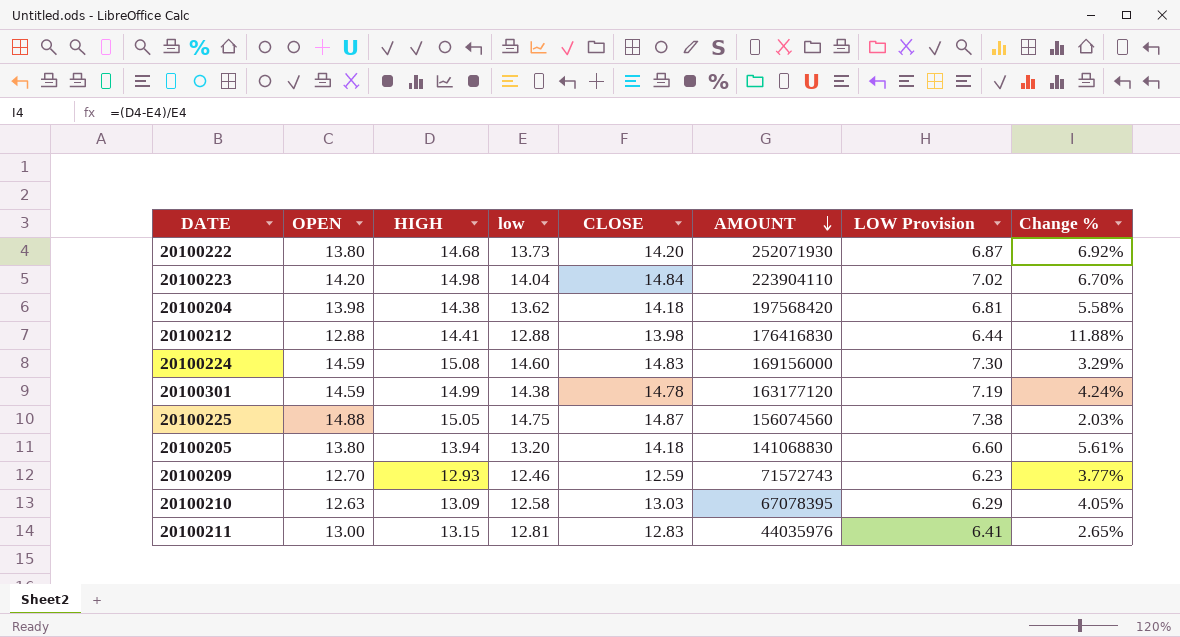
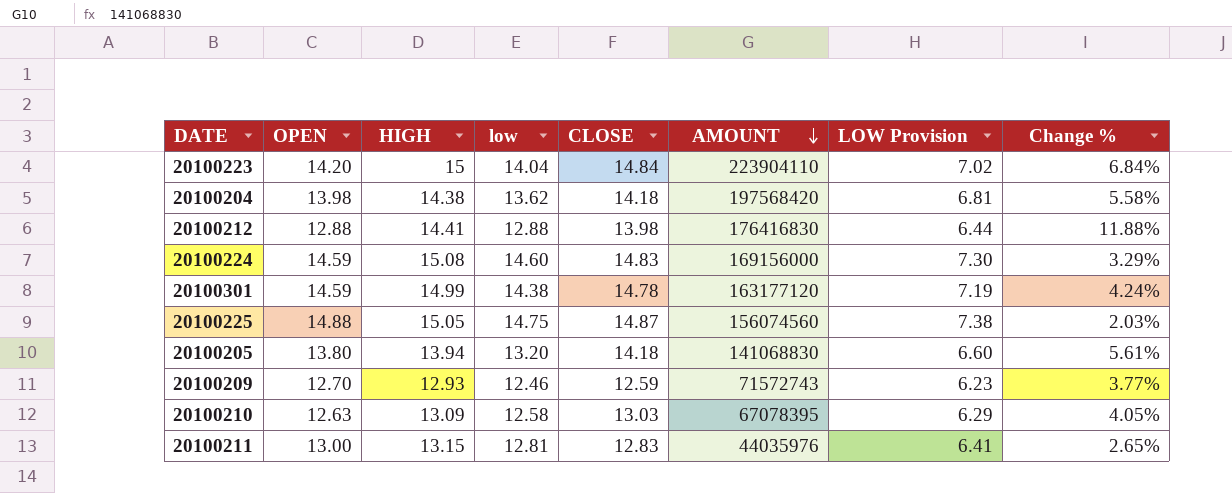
row 20100222: 13.80 | 14.68 | 13.73 | 14.20 | 252071930 | 6.87 | 6.92% -> none
20100223 | HIGH: 14.98 -> 15
20100223 | Change %: 6.70% -> 6.84%

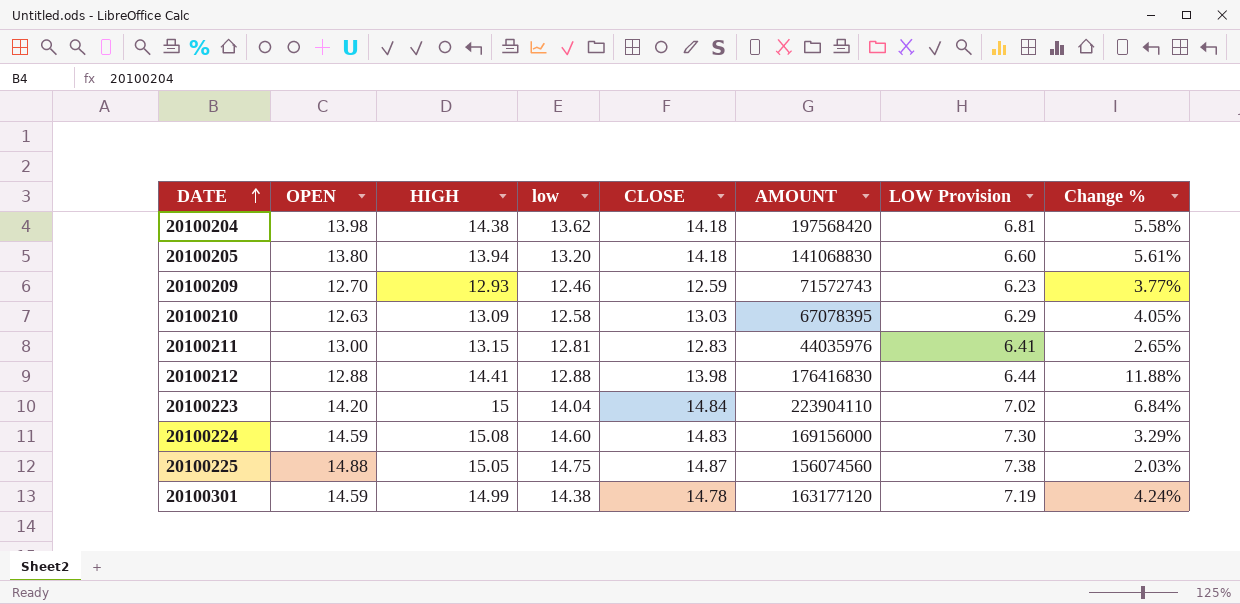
row order: AMOUNT descending -> DATE ascending

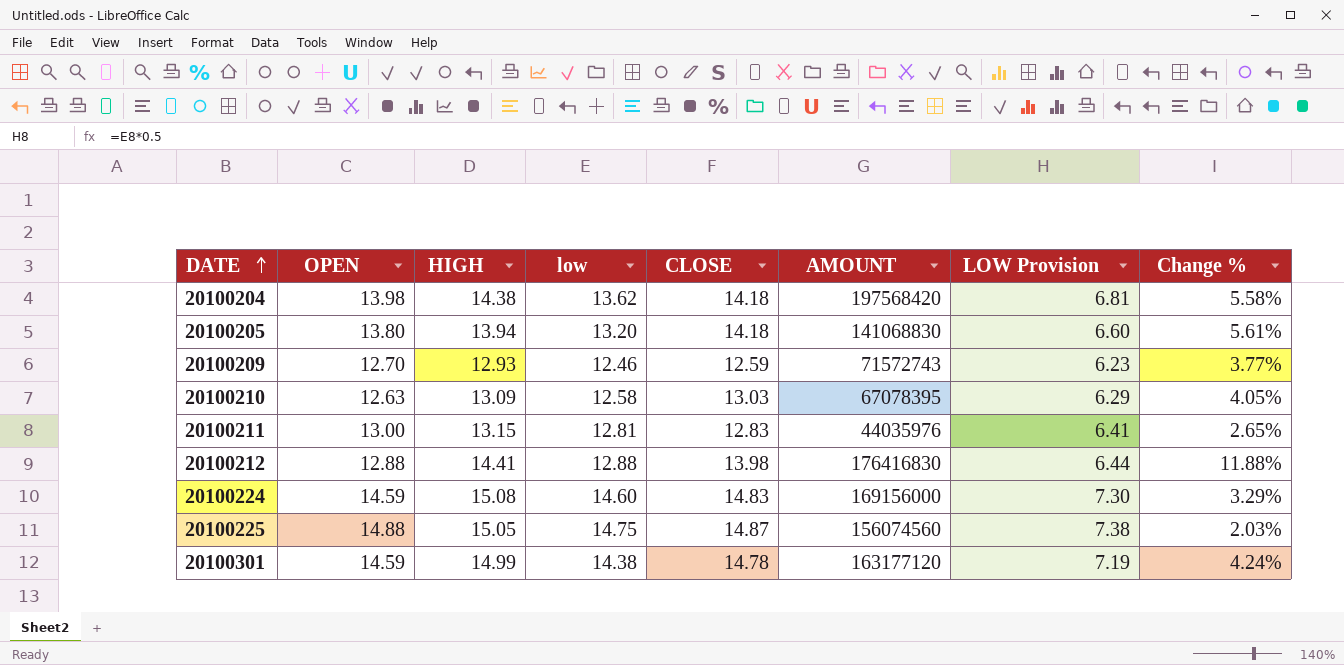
row 20100223: 14.20 | 15 | 14.04 | 14.84 | 223904110 | 7.02 | 6.84% -> none

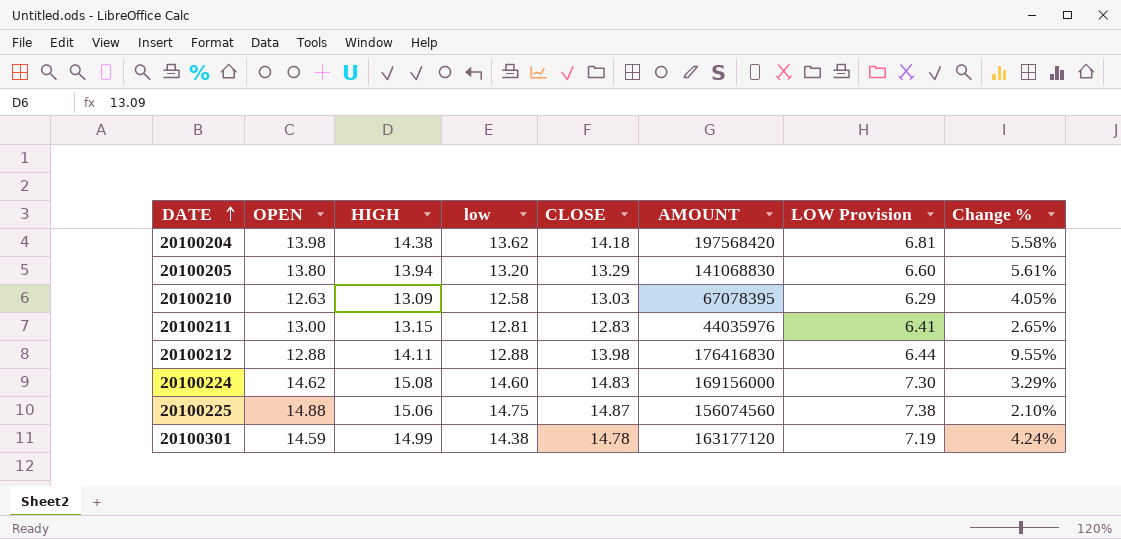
row 20100209: 12.70 | 12.93 | 12.46 | 12.59 | 71572743 | 6.23 | 3.77% -> none
20100205 | CLOSE: 14.18 -> 13.29
20100212 | HIGH: 14.41 -> 14.11
20100212 | Change %: 11.88% -> 9.55%
20100224 | OPEN: 14.59 -> 14.62
20100225 | HIGH: 15.05 -> 15.06
20100225 | Change %: 2.03% -> 2.10%

